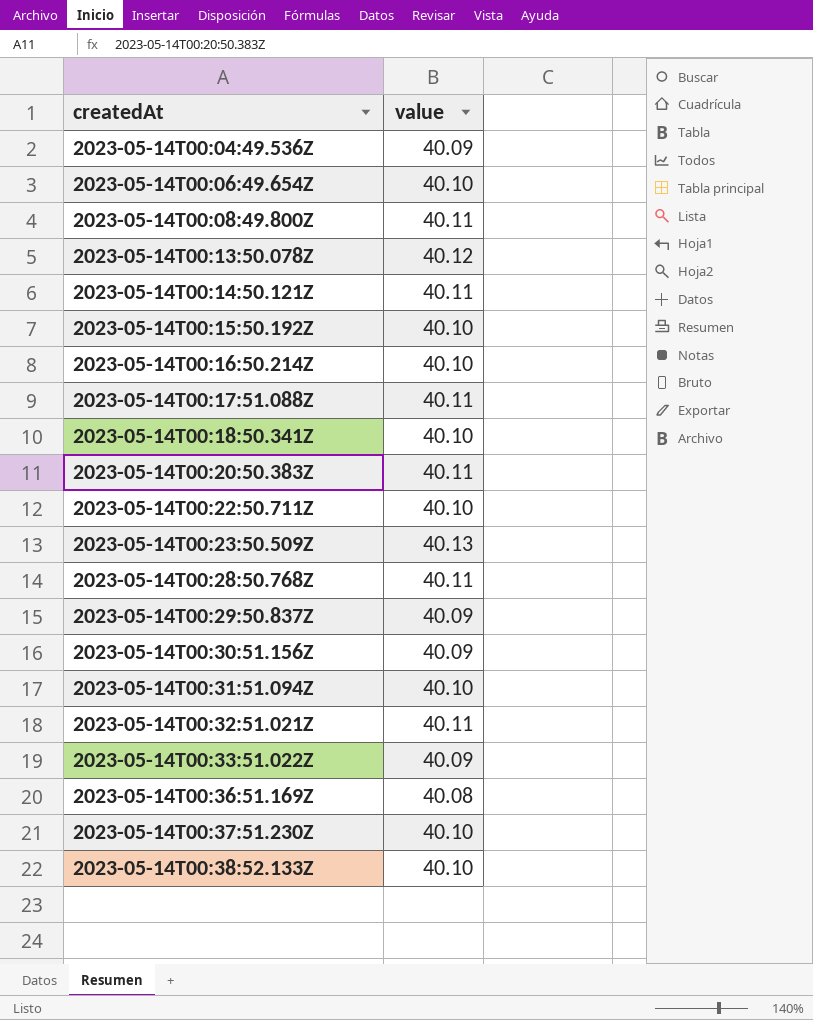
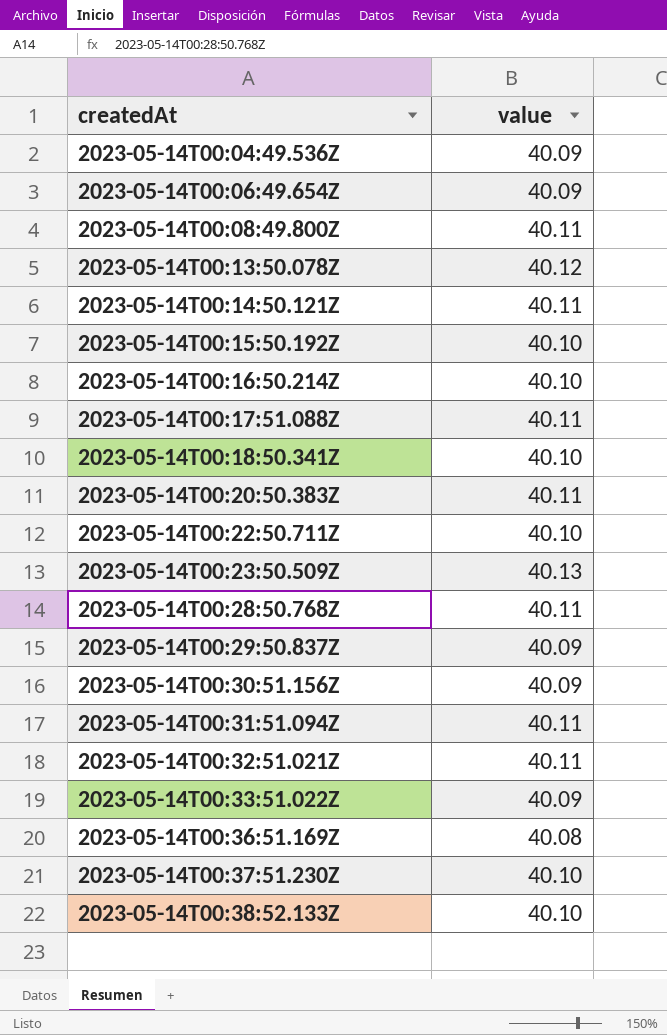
2023-05-14T00:06:49.654Z | value: 40.10 -> 40.09
2023-05-14T00:31:51.094Z | value: 40.10 -> 40.11

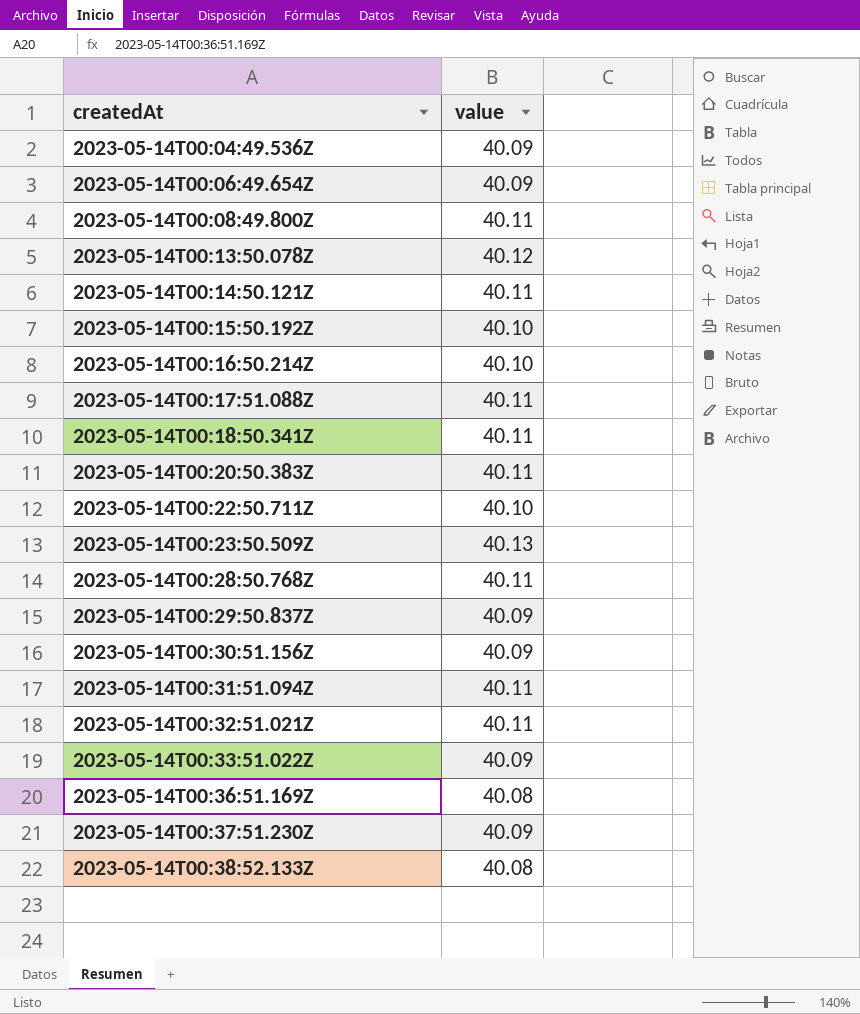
2023-05-14T00:18:50.341Z | value: 40.10 -> 40.11
2023-05-14T00:37:51.230Z | value: 40.10 -> 40.09
2023-05-14T00:38:52.133Z | value: 40.10 -> 40.08

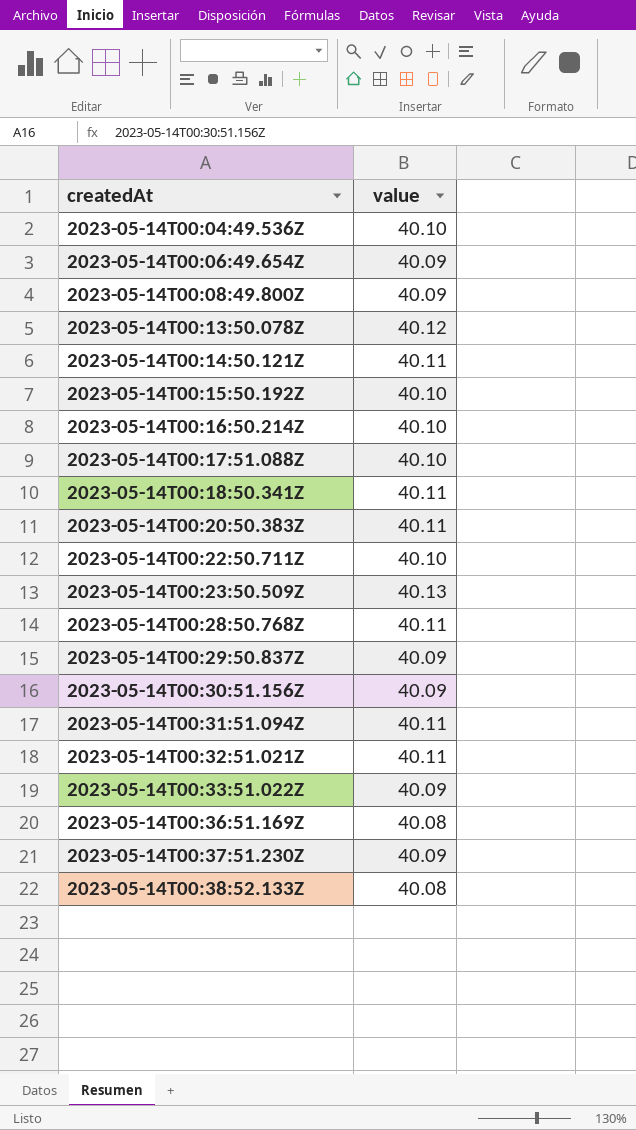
2023-05-14T00:04:49.536Z | value: 40.09 -> 40.10
2023-05-14T00:08:49.800Z | value: 40.11 -> 40.09
2023-05-14T00:17:51.088Z | value: 40.11 -> 40.10

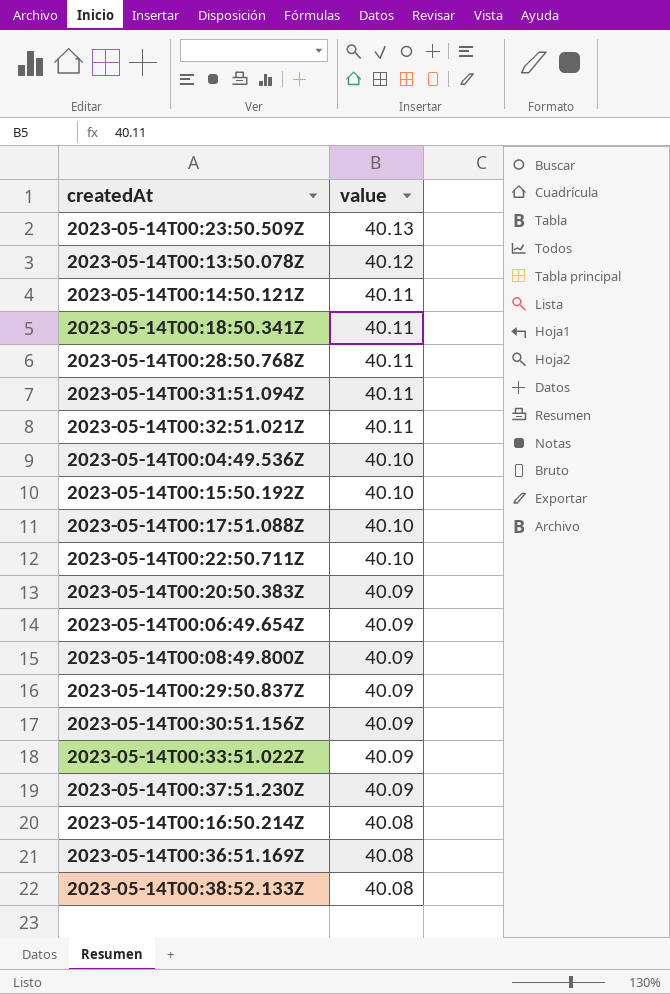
row order: createdAt ascending -> value descending
2023-05-14T00:20:50.383Z | value: 40.11 -> 40.09
2023-05-14T00:16:50.214Z | value: 40.10 -> 40.08

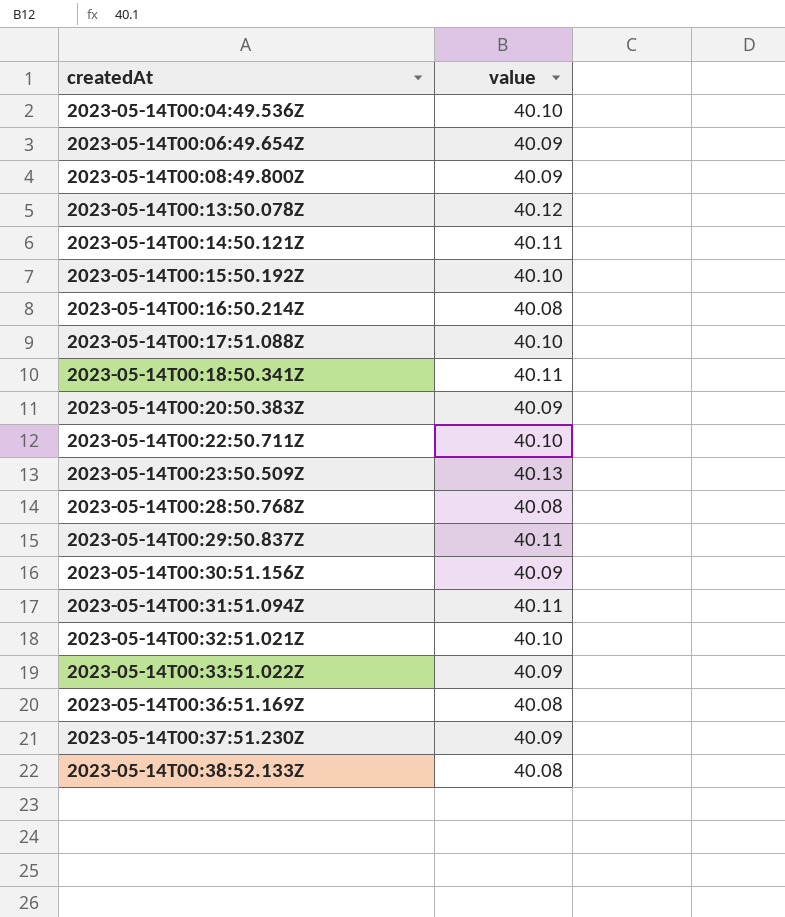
row order: value descending -> createdAt ascending
2023-05-14T00:28:50.768Z | value: 40.11 -> 40.08
2023-05-14T00:29:50.837Z | value: 40.09 -> 40.11
2023-05-14T00:32:51.021Z | value: 40.11 -> 40.10

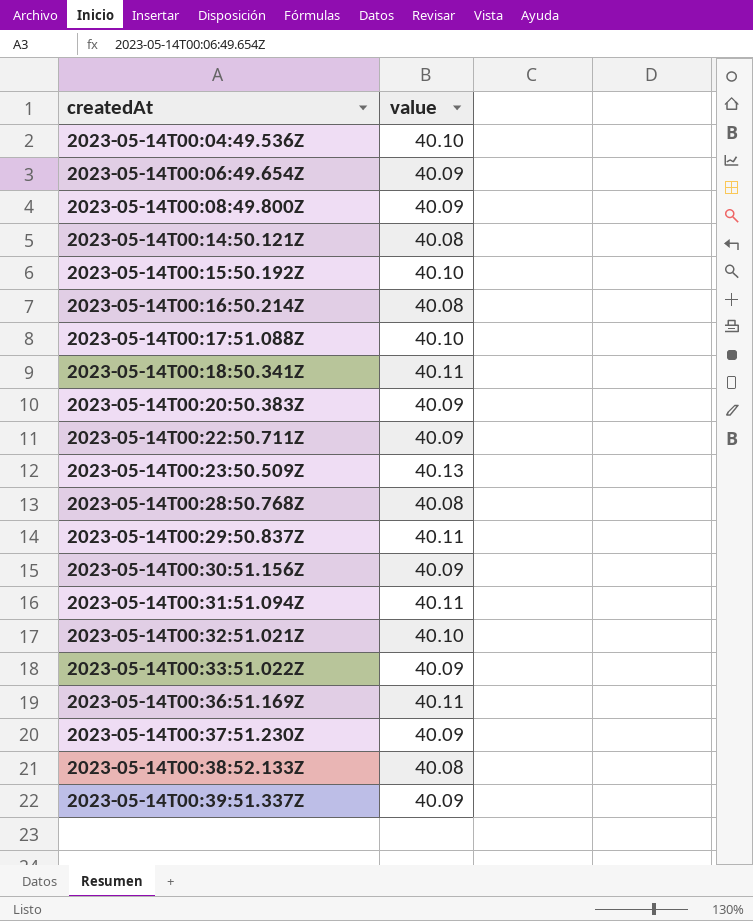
row 2023-05-14T00:13:50.078Z: 40.12 -> none
2023-05-14T00:14:50.121Z | value: 40.11 -> 40.08
2023-05-14T00:22:50.711Z | value: 40.10 -> 40.09
2023-05-14T00:36:51.169Z | value: 40.08 -> 40.11
row 2023-05-14T00:39:51.337Z: none -> 40.09

